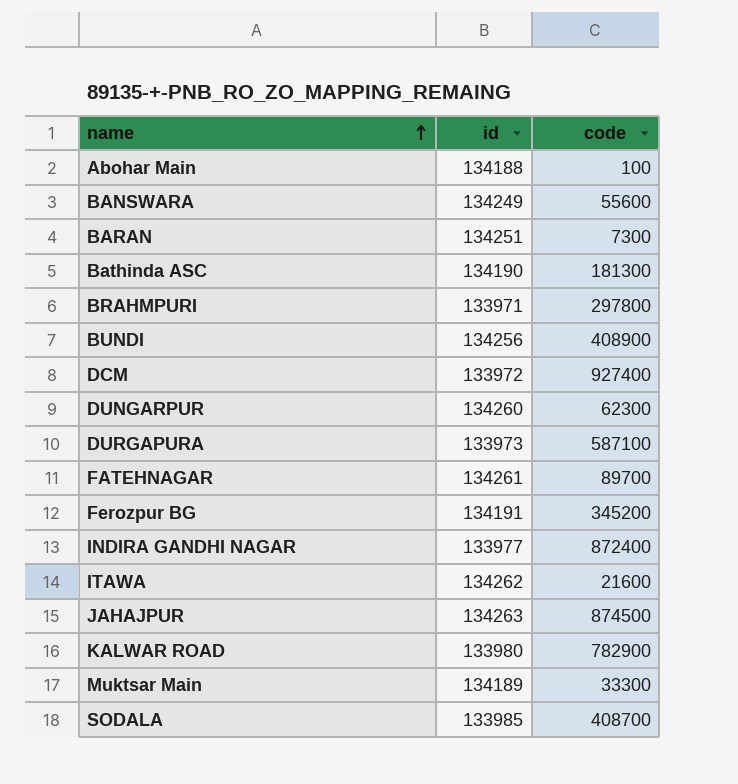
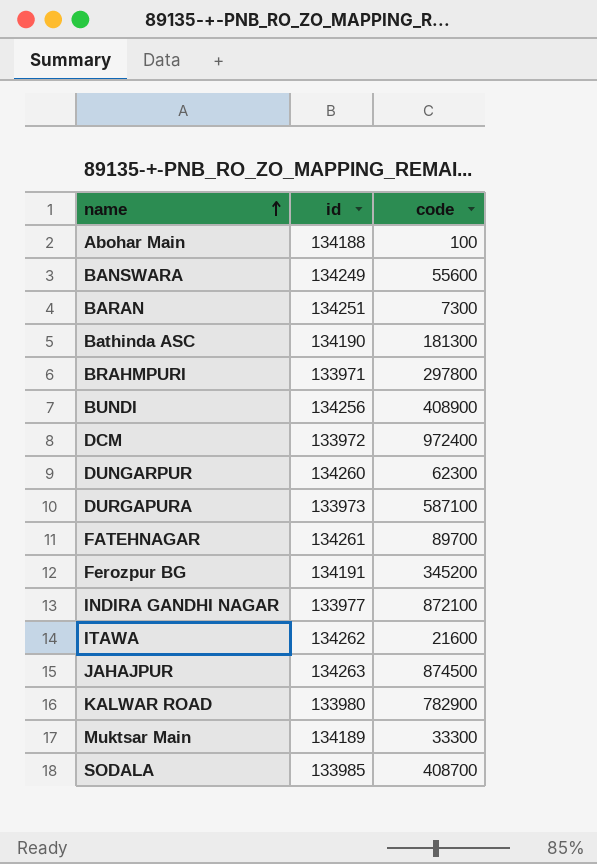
DCM | code: 927400 -> 972400
INDIRA GANDHI NAGAR | code: 872400 -> 872100

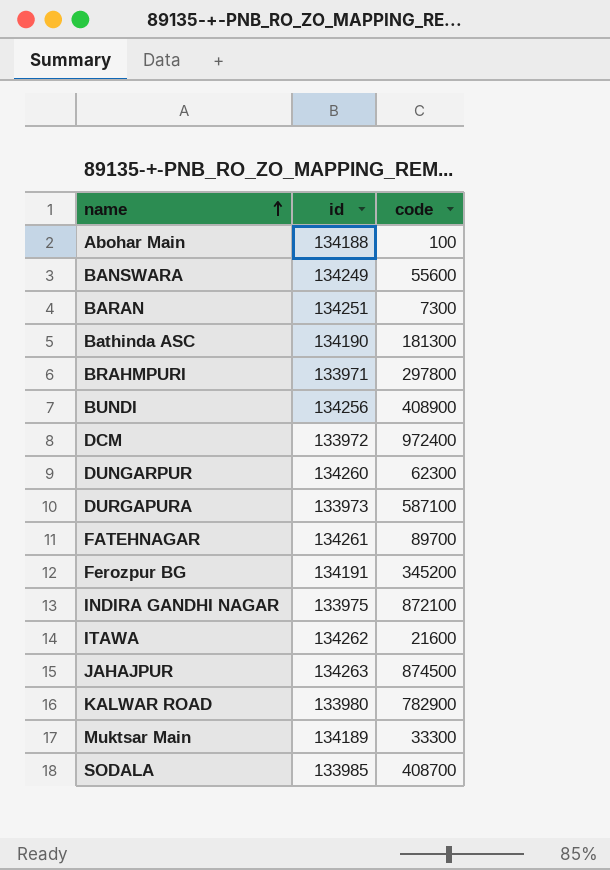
INDIRA GANDHI NAGAR | id: 133977 -> 133975

